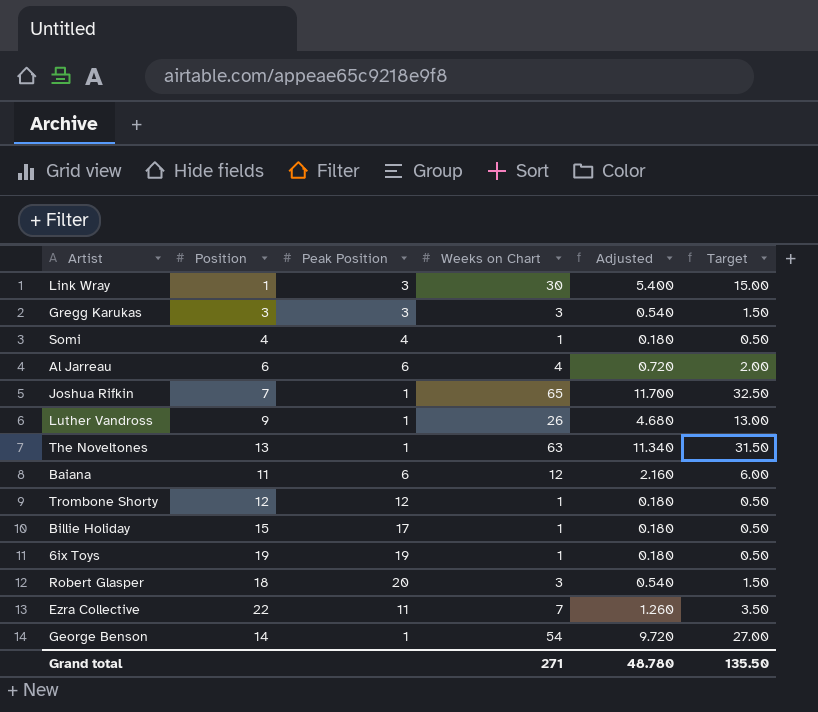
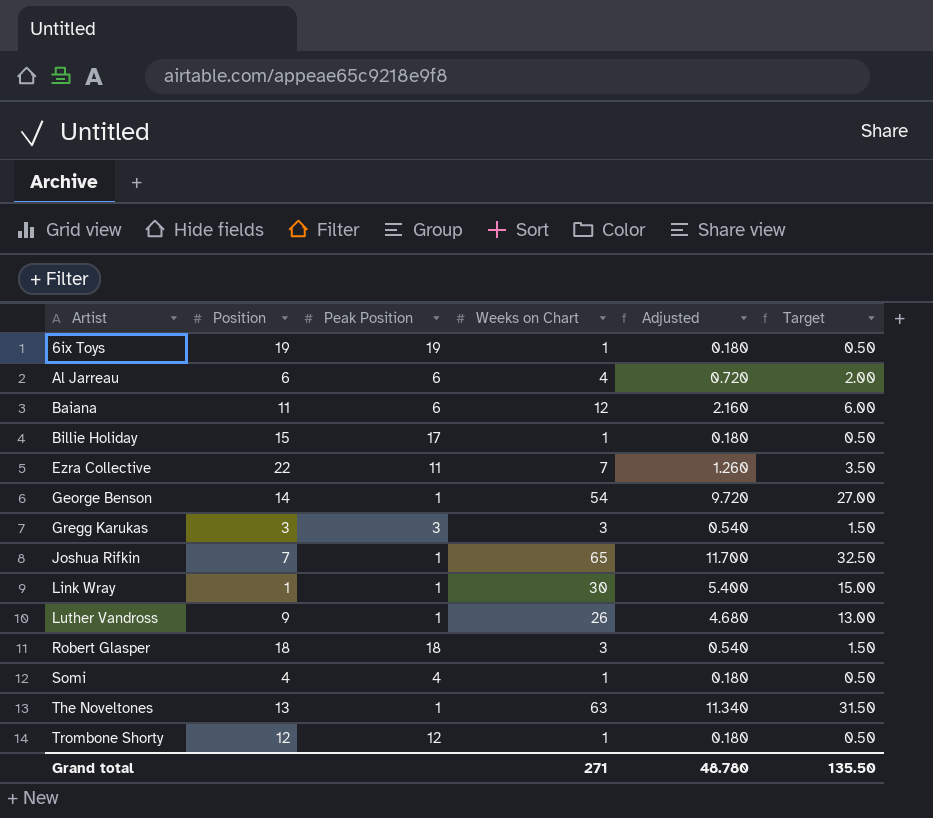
row order: none -> Artist ascending
Link Wray | Peak Position: 3 -> 1
Robert Glasper | Peak Position: 20 -> 18

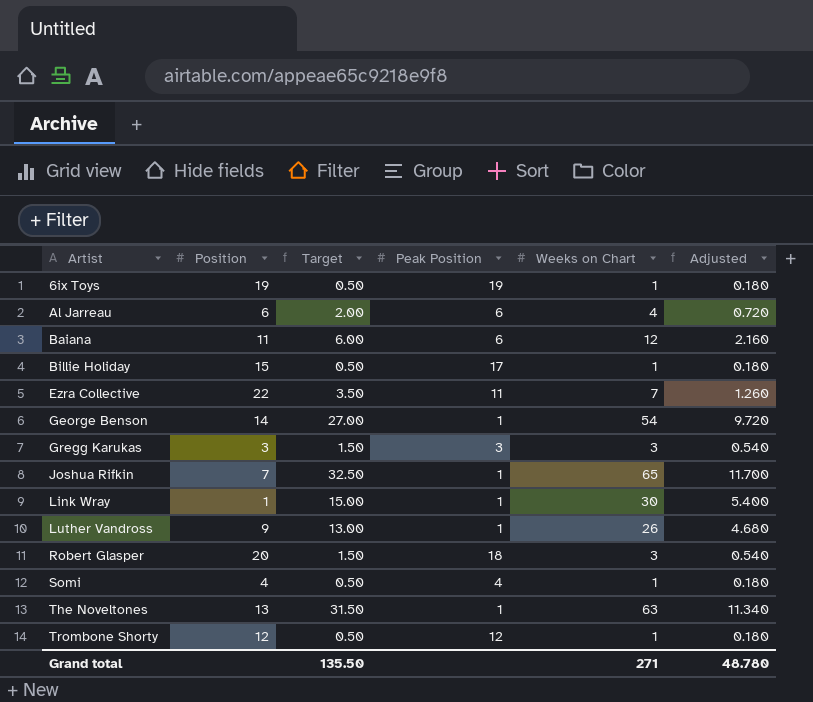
column Target | position: 6 -> 3
Robert Glasper | Position: 18 -> 20

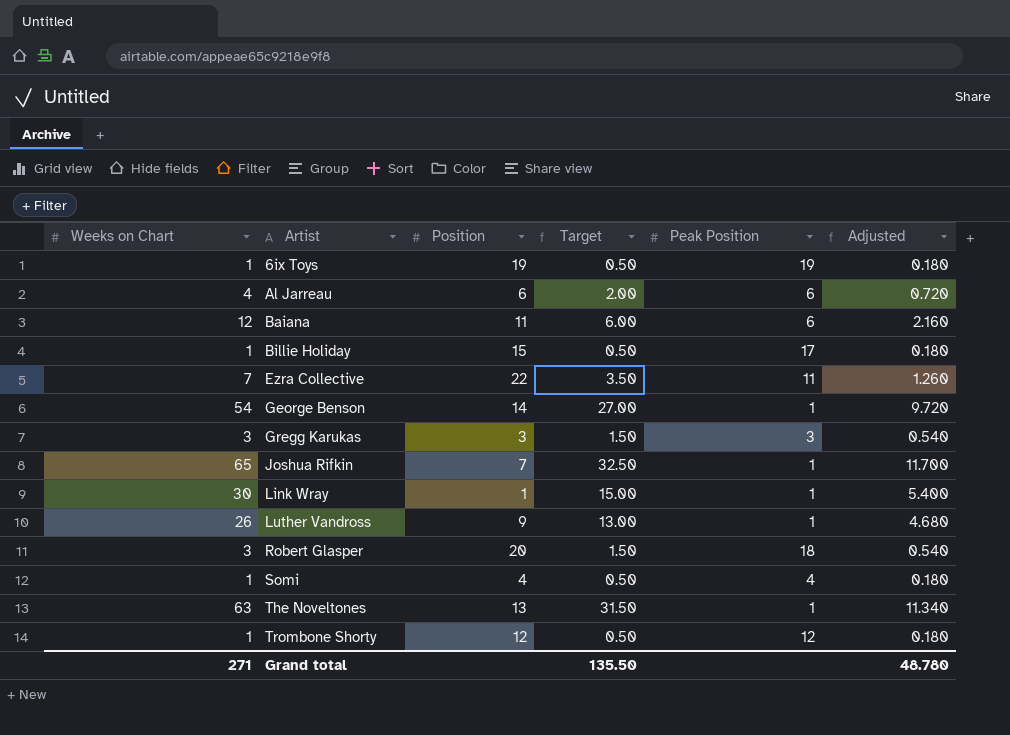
column Weeks on Chart | position: 5 -> 1

